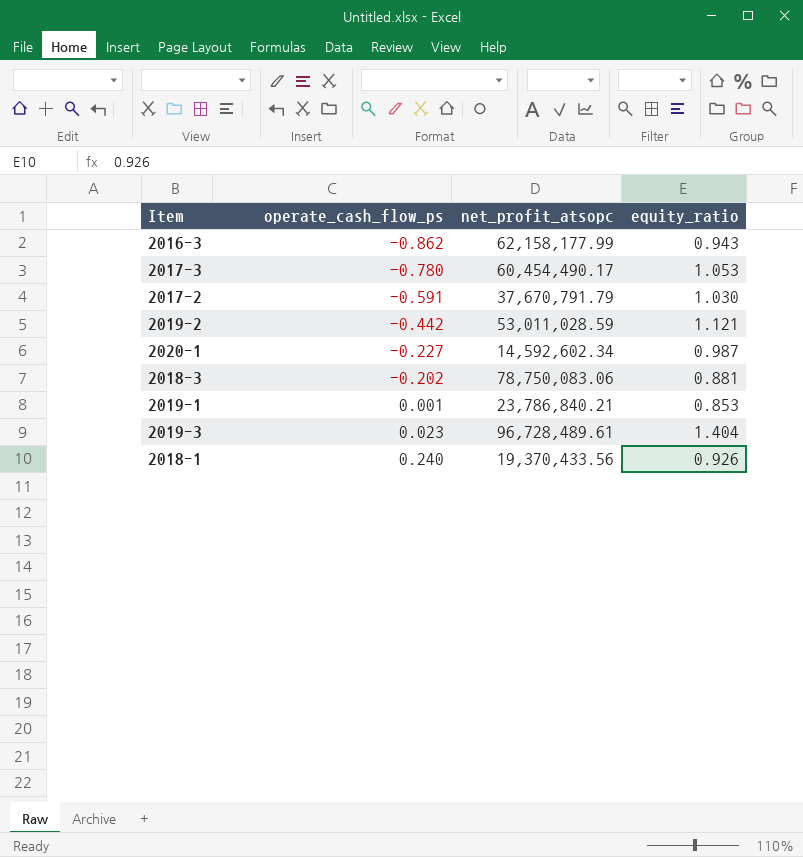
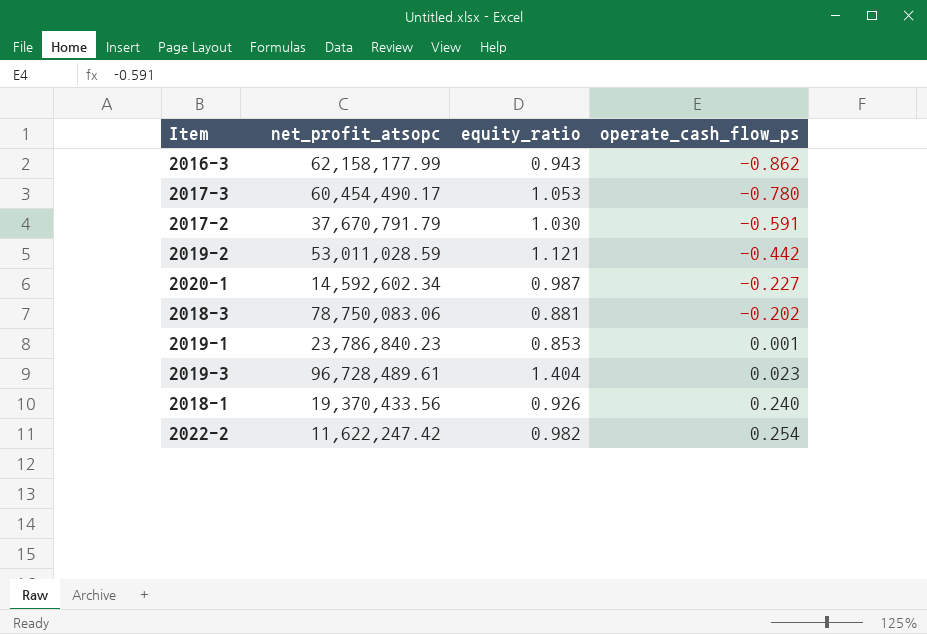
column operate_cash_flow_ps | position: 2 -> 4
2019-1 | net_profit_atsopc: 23,786,840.21 -> 23,786,840.23
row 2022-2: none -> 11,622,247.42 | 0.982 | 0.254

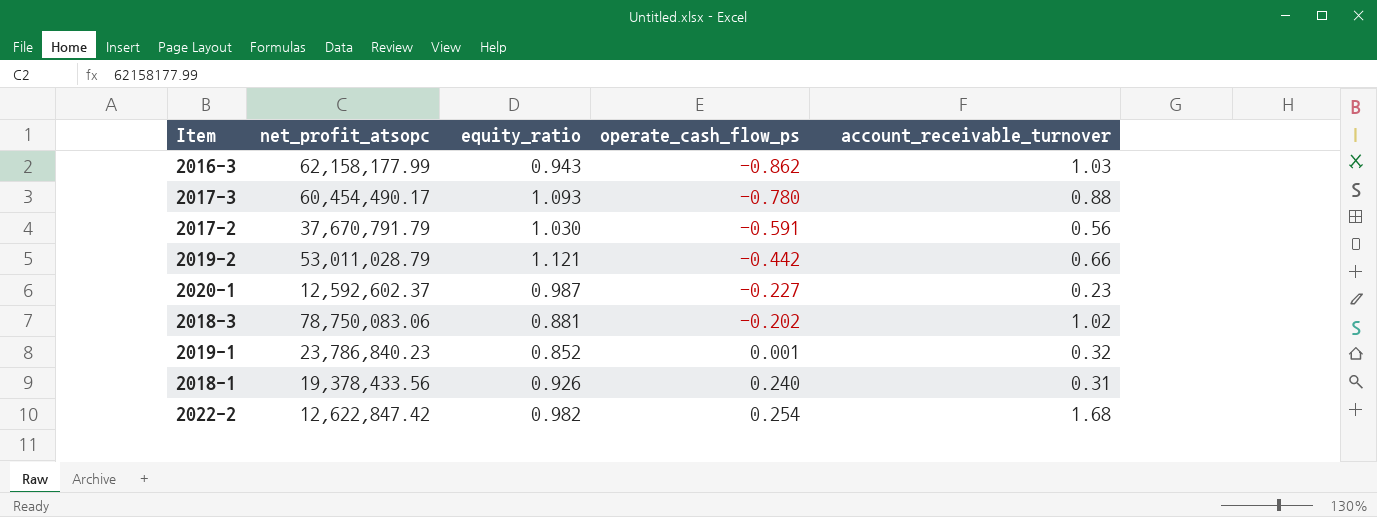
column account_receivable_turnover | position: none -> 5
row 2019-3: 96,728,489.61 | 1.404 | 0.023 -> none
2017-3 | equity_ratio: 1.053 -> 1.093
2019-2 | net_profit_atsopc: 53,011,028.59 -> 53,011,028.79
2020-1 | net_profit_atsopc: 14,592,602.34 -> 12,592,602.37
2019-1 | equity_ratio: 0.853 -> 0.852
2018-1 | net_profit_atsopc: 19,370,433.56 -> 19,378,433.56
2022-2 | net_profit_atsopc: 11,622,247.42 -> 12,622,847.42

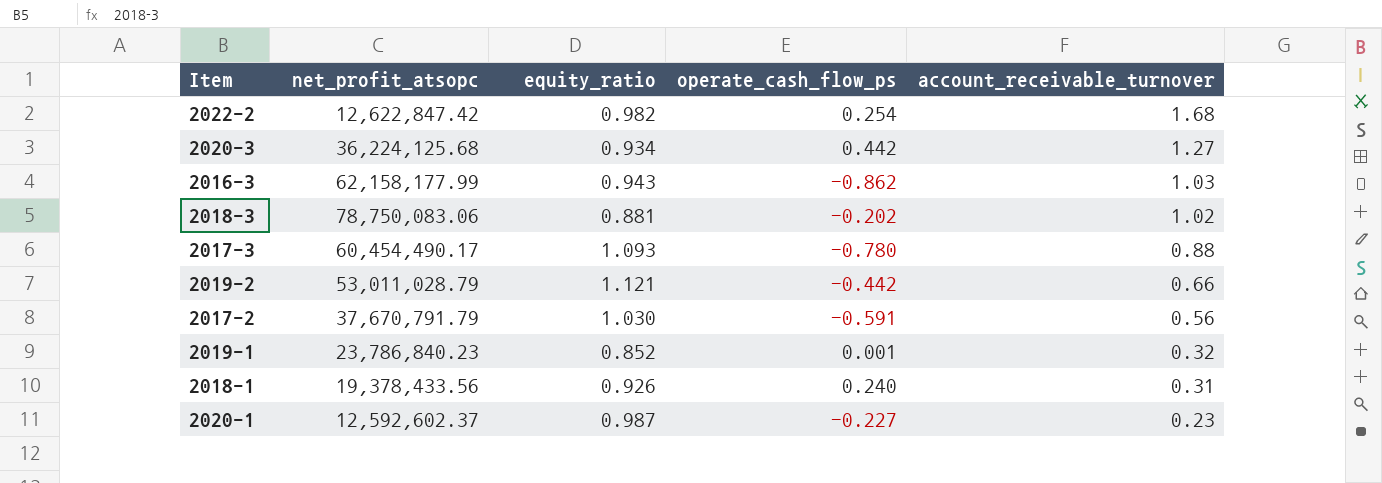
row order: operate_cash_flow_ps ascending -> account_receivable_turnover descending
row 2020-3: none -> 36,224,125.68 | 0.934 | 0.442 | 1.27

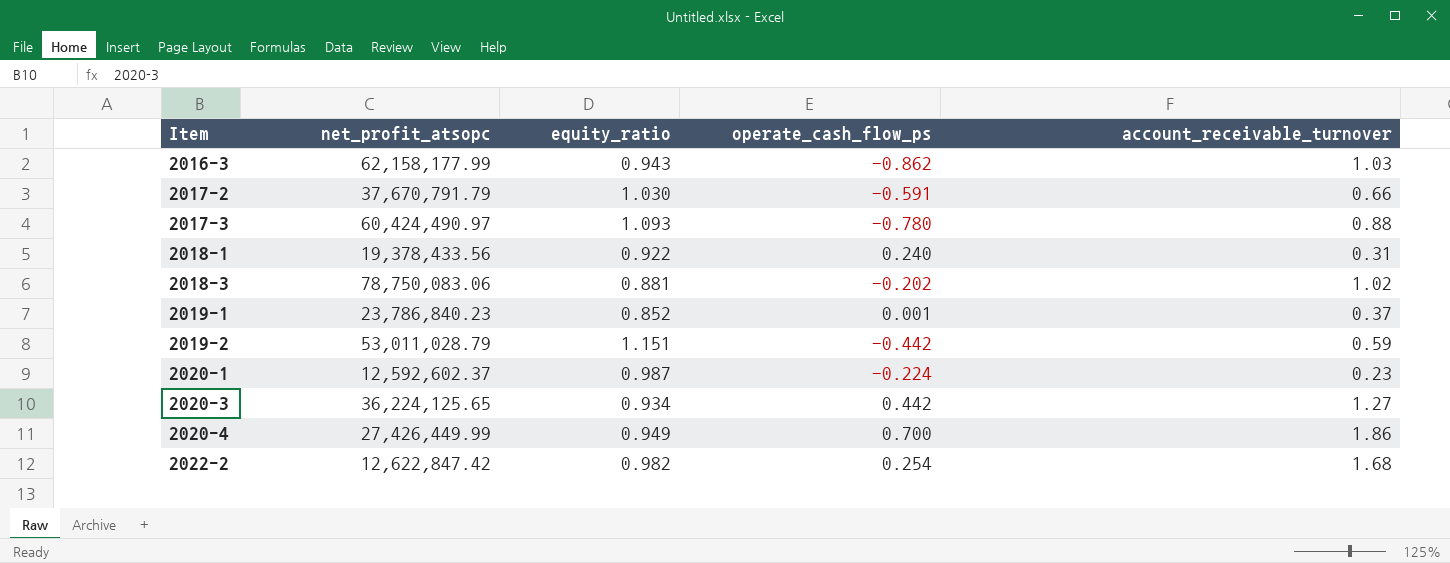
row order: account_receivable_turnover descending -> Item ascending
2017-2 | account_receivable_turnover: 0.56 -> 0.66
2017-3 | net_profit_atsopc: 60,454,490.17 -> 60,424,490.97
2018-1 | equity_ratio: 0.926 -> 0.922
2019-1 | account_receivable_turnover: 0.32 -> 0.37
2019-2 | equity_ratio: 1.121 -> 1.151
2019-2 | account_receivable_turnover: 0.66 -> 0.59
2020-1 | operate_cash_flow_ps: -0.227 -> -0.224
2020-3 | net_profit_atsopc: 36,224,125.68 -> 36,224,125.65
row 2020-4: none -> 27,426,449.99 | 0.949 | 0.700 | 1.86

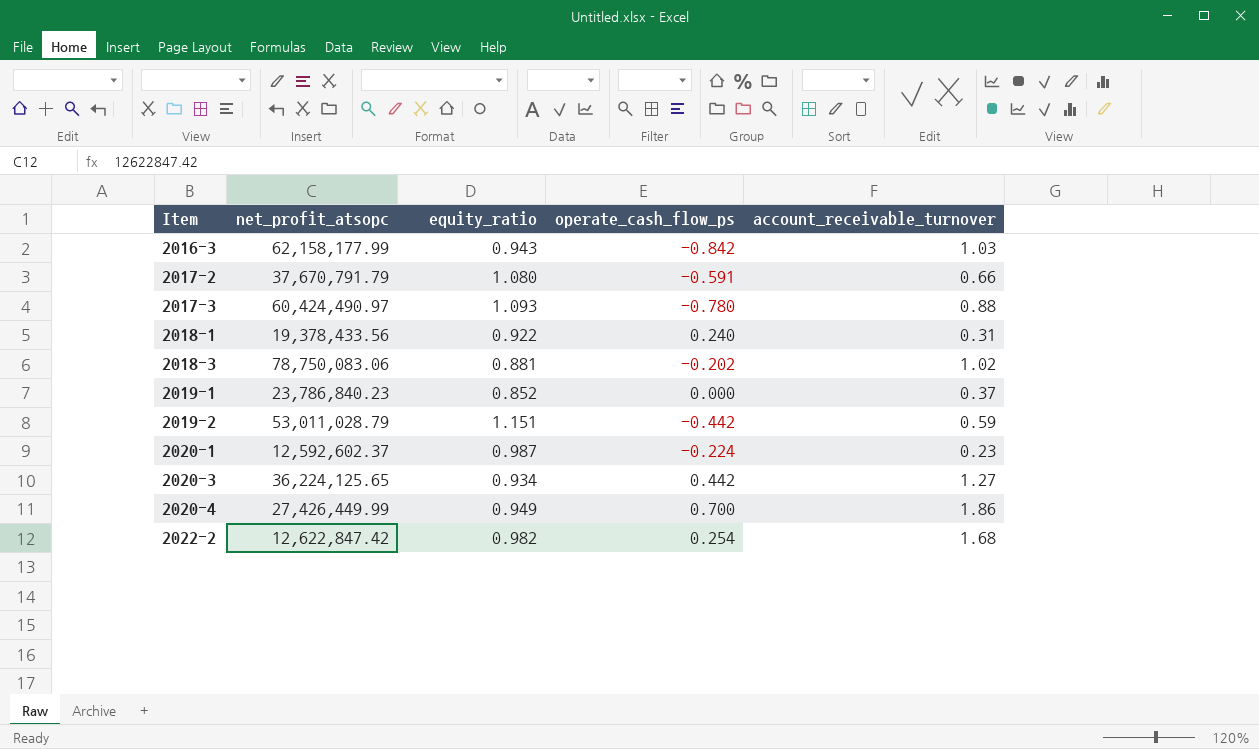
2016-3 | operate_cash_flow_ps: -0.862 -> -0.842
2017-2 | equity_ratio: 1.030 -> 1.080
2019-1 | operate_cash_flow_ps: 0.001 -> 0.000

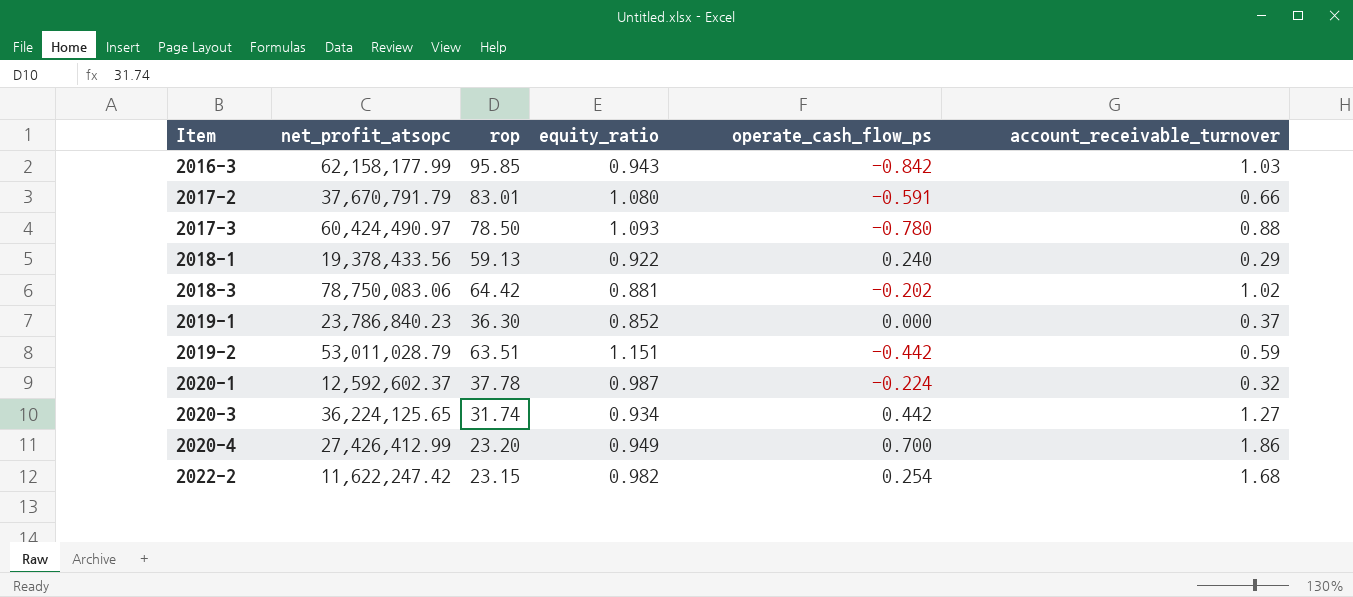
column rop | position: none -> 3
2018-1 | account_receivable_turnover: 0.31 -> 0.29
2020-1 | account_receivable_turnover: 0.23 -> 0.32
2020-4 | net_profit_atsopc: 27,426,449.99 -> 27,426,412.99
2022-2 | net_profit_atsopc: 12,622,847.42 -> 11,622,247.42

